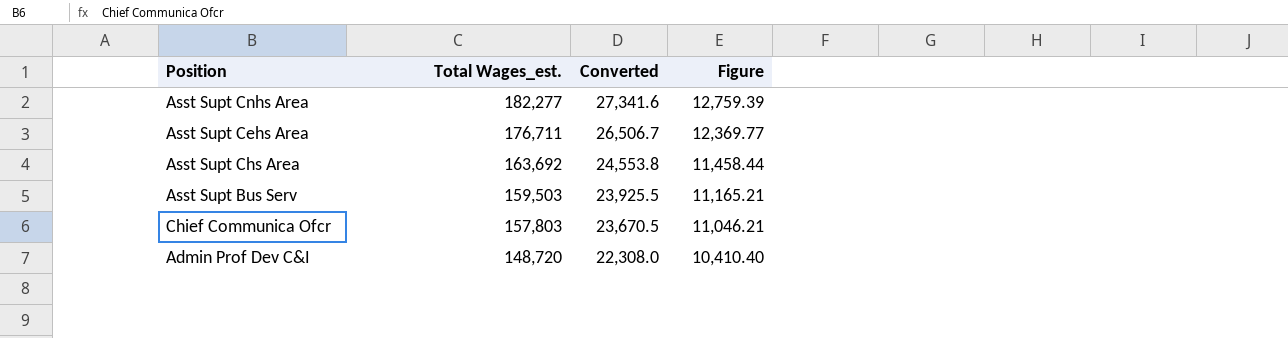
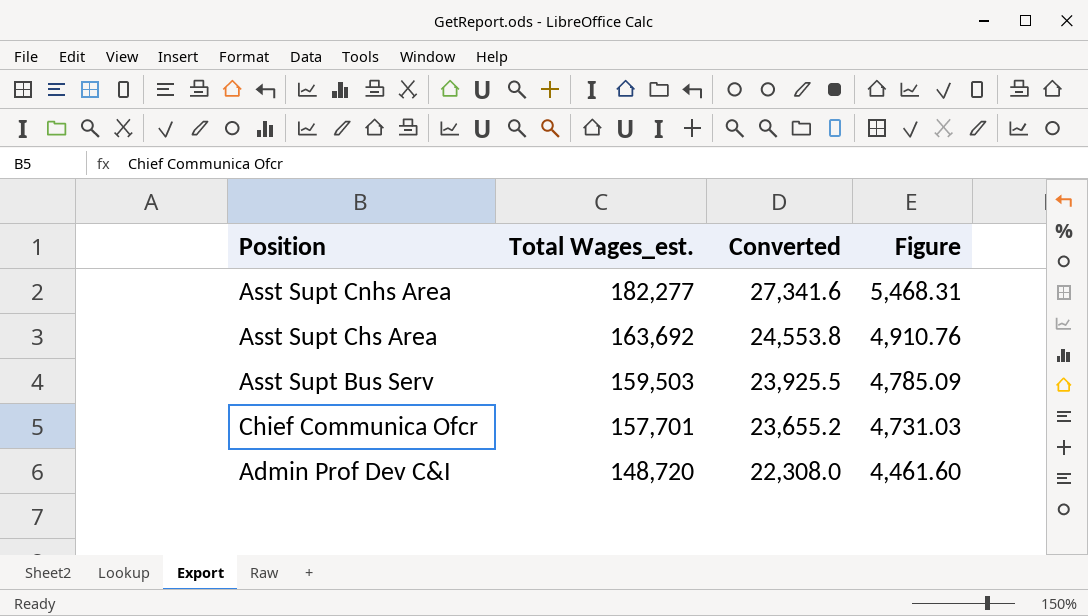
column Figure | formula: [Total Wages_est.] * 0.07 -> [Total Wages_est.] * 0.03
row Asst Supt Cehs Area: 176,711 | 26,506.7 | 12,369.77 -> none
Chief Communica Ofcr | Total Wages_est.: 157,803 -> 157,701
Chief Communica Ofcr | Converted: 23,670.5 -> 23,655.2

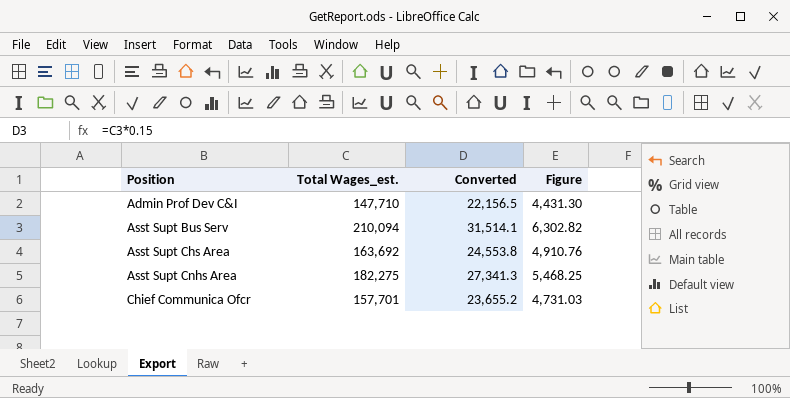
row order: Total Wages_est. descending -> Position ascending
Admin Prof Dev C&I | Total Wages_est.: 148,720 -> 147,710
Admin Prof Dev C&I | Converted: 22,308.0 -> 22,156.5
Admin Prof Dev C&I | Figure: 4,461.60 -> 4,431.30
Asst Supt Bus Serv | Total Wages_est.: 159,503 -> 210,094
Asst Supt Bus Serv | Converted: 23,925.5 -> 31,514.1
Asst Supt Bus Serv | Figure: 4,785.09 -> 6,302.82
Asst Supt Cnhs Area | Total Wages_est.: 182,277 -> 182,275
Asst Supt Cnhs Area | Converted: 27,341.6 -> 27,341.3
Asst Supt Cnhs Area | Figure: 5,468.31 -> 5,468.25

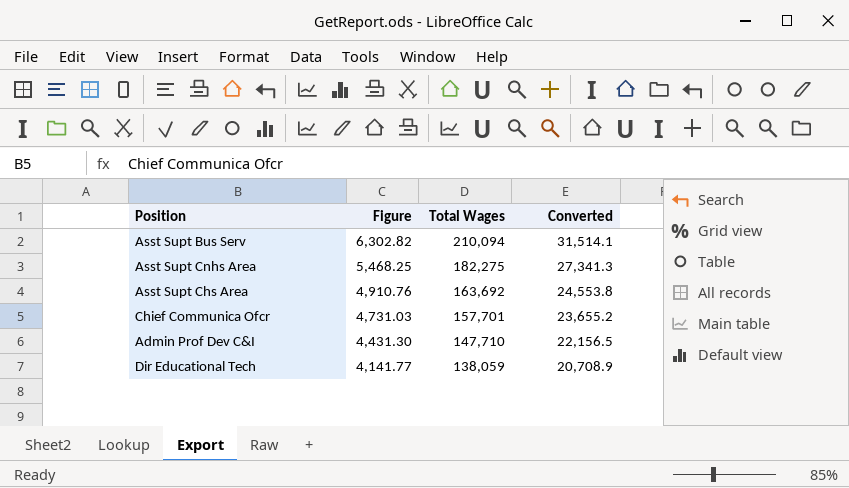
row order: Position ascending -> Figure descending
column Figure | position: 4 -> 2
column name: Total Wages_est. -> Total Wages
row Dir Educational Tech: none -> 4,141.77 | 138,059 | 20,708.9

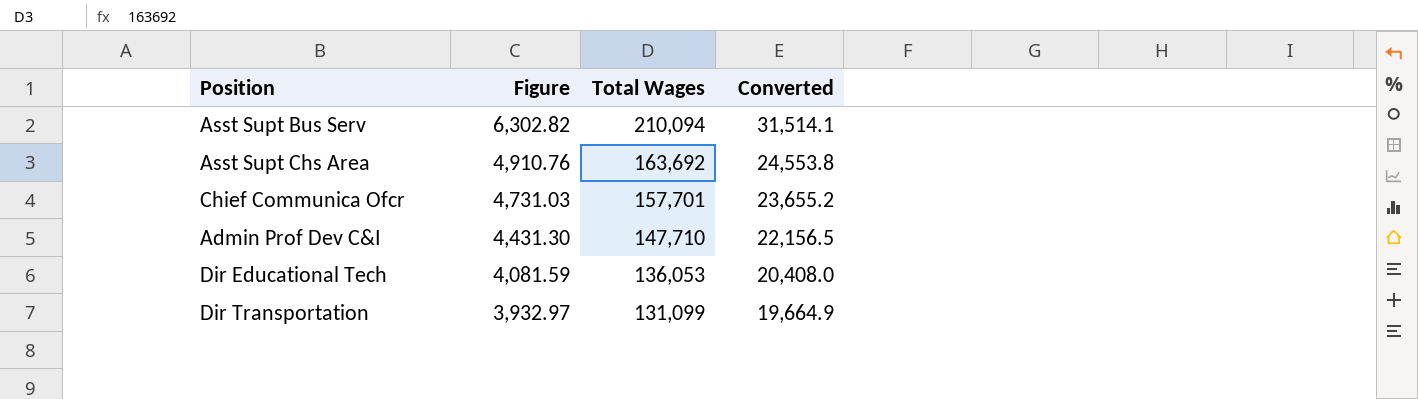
row Asst Supt Cnhs Area: 5,468.25 | 182,275 | 27,341.3 -> none
Dir Educational Tech | Figure: 4,141.77 -> 4,081.59
Dir Educational Tech | Total Wages: 138,059 -> 136,053
Dir Educational Tech | Converted: 20,708.9 -> 20,408.0
row Dir Transportation: none -> 3,932.97 | 131,099 | 19,664.9

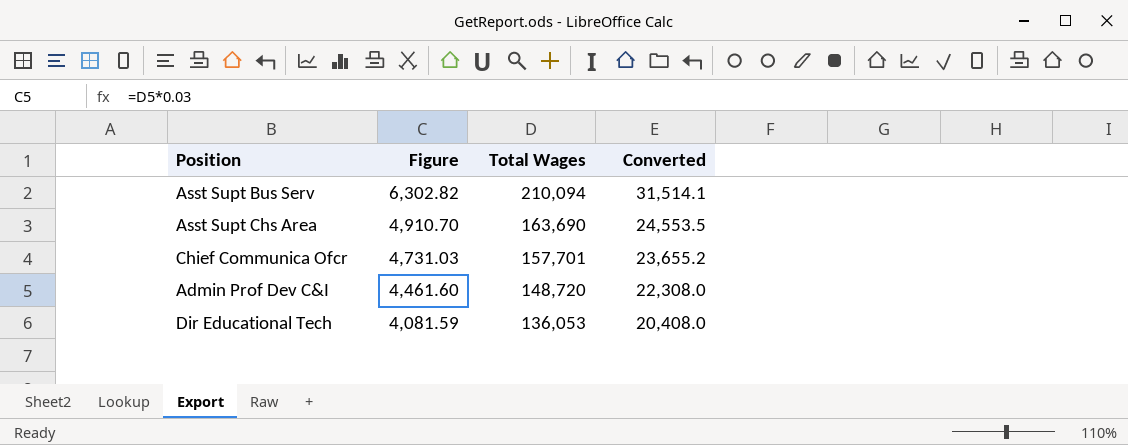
row Dir Transportation: 3,932.97 | 131,099 | 19,664.9 -> none
Asst Supt Chs Area | Figure: 4,910.76 -> 4,910.70
Asst Supt Chs Area | Total Wages: 163,692 -> 163,690
Asst Supt Chs Area | Converted: 24,553.8 -> 24,553.5
Admin Prof Dev C&I | Figure: 4,431.30 -> 4,461.60
Admin Prof Dev C&I | Total Wages: 147,710 -> 148,720
Admin Prof Dev C&I | Converted: 22,156.5 -> 22,308.0

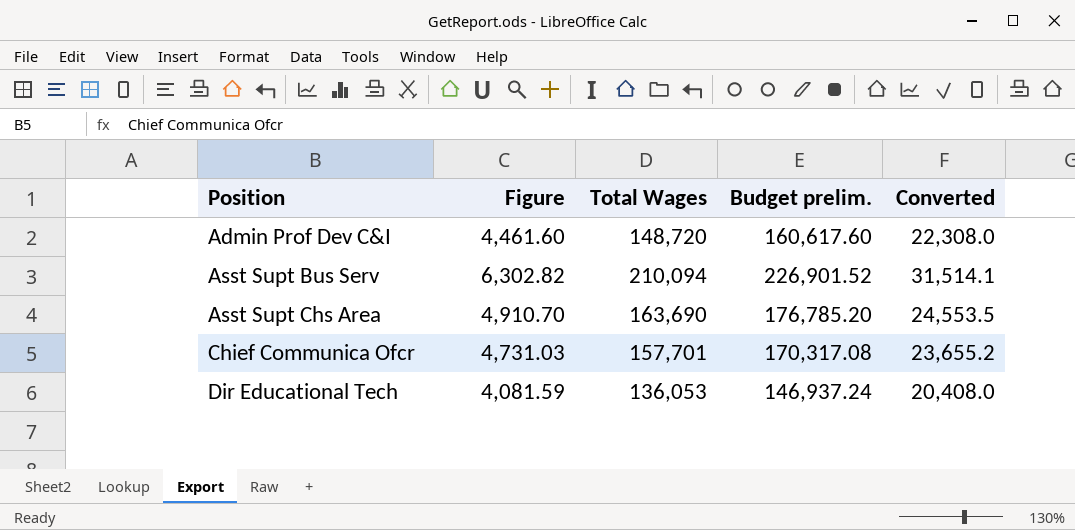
row order: Figure descending -> Position ascending
column Budget prelim. | formula: none -> [Total Wages] * 1.08

